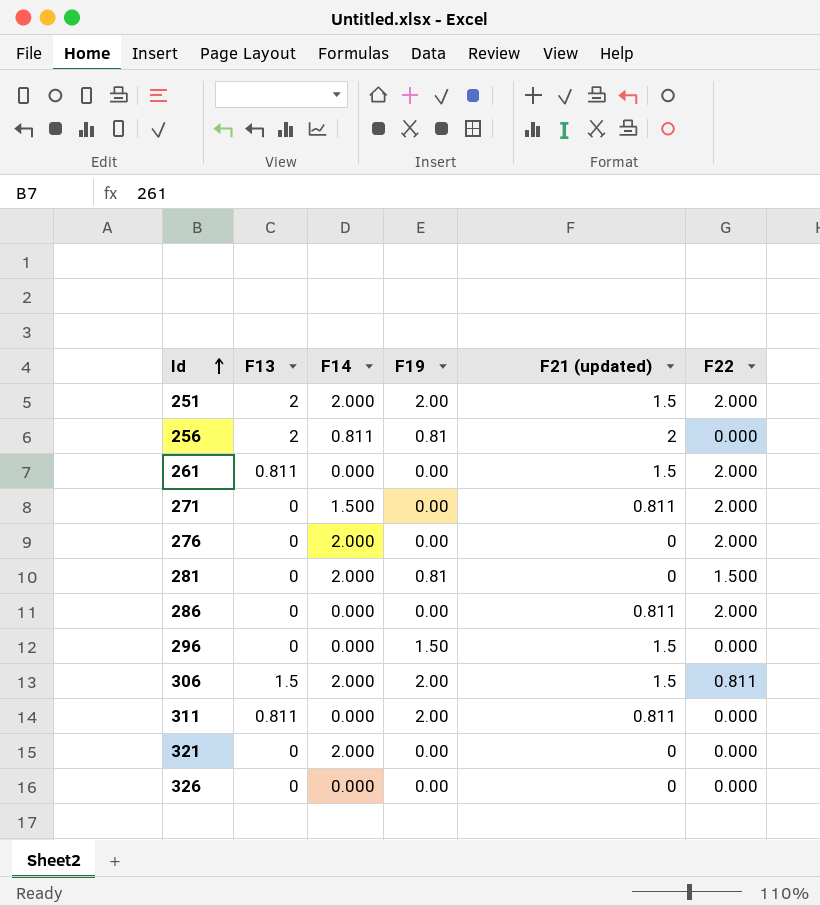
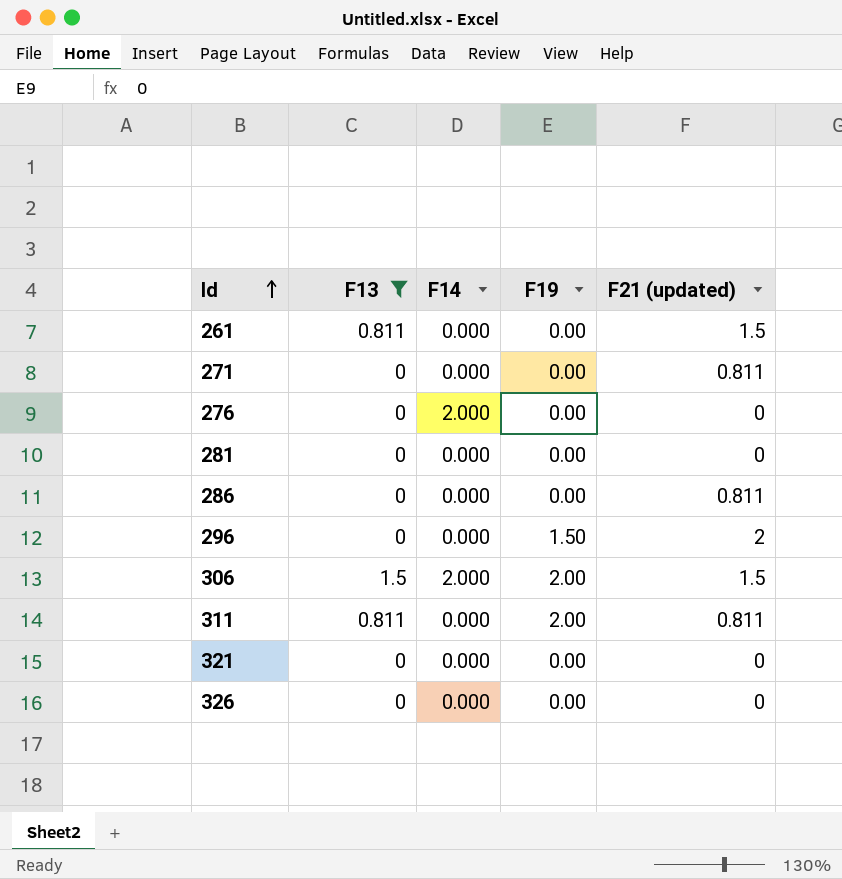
filter: none -> F13 != 2
column F22 | position: 6 -> none
271 | F14: 1.500 -> 0.000
281 | F14: 2.000 -> 0.000
281 | F19: 0.81 -> 0.00
296 | F21 (updated): 1.5 -> 2
321 | F14: 2.000 -> 0.000

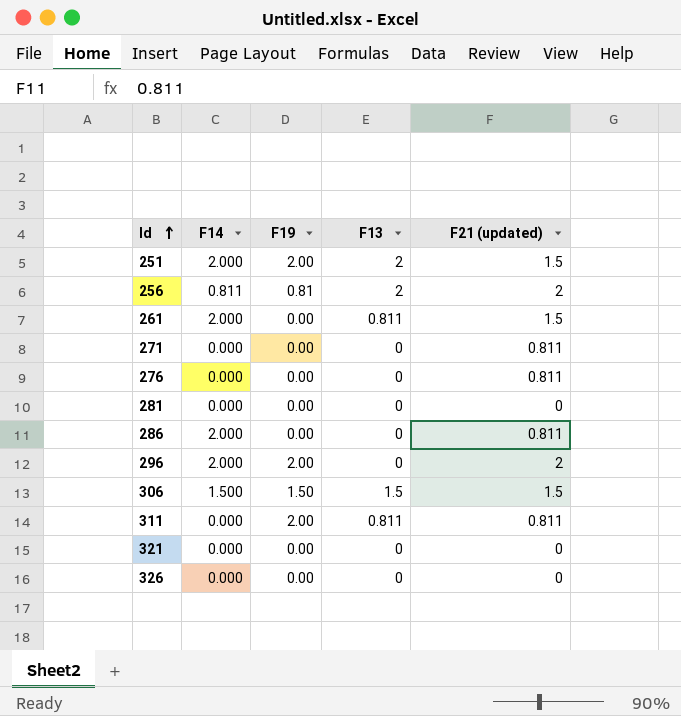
filter: F13 != 2 -> none
column F13 | position: 2 -> 4
261 | F14: 0.000 -> 2.000
276 | F14: 2.000 -> 0.000
276 | F21 (updated): 0 -> 0.811
286 | F14: 0.000 -> 2.000
296 | F14: 0.000 -> 2.000
296 | F19: 1.50 -> 2.00
306 | F14: 2.000 -> 1.500
306 | F19: 2.00 -> 1.50

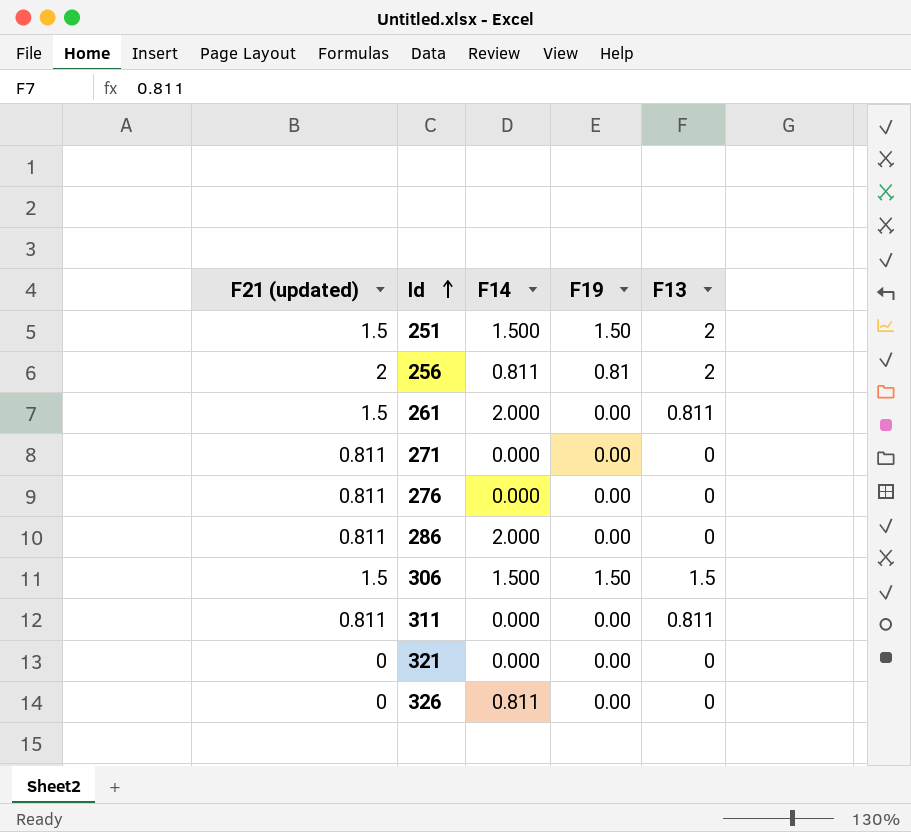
column F21 (updated) | position: 5 -> 1
row 281: 0.000 | 0.00 | 0 | 0 -> none
row 296: 2.000 | 2.00 | 0 | 2 -> none
251 | F14: 2.000 -> 1.500
251 | F19: 2.00 -> 1.50
311 | F19: 2.00 -> 0.00
326 | F14: 0.000 -> 0.811

